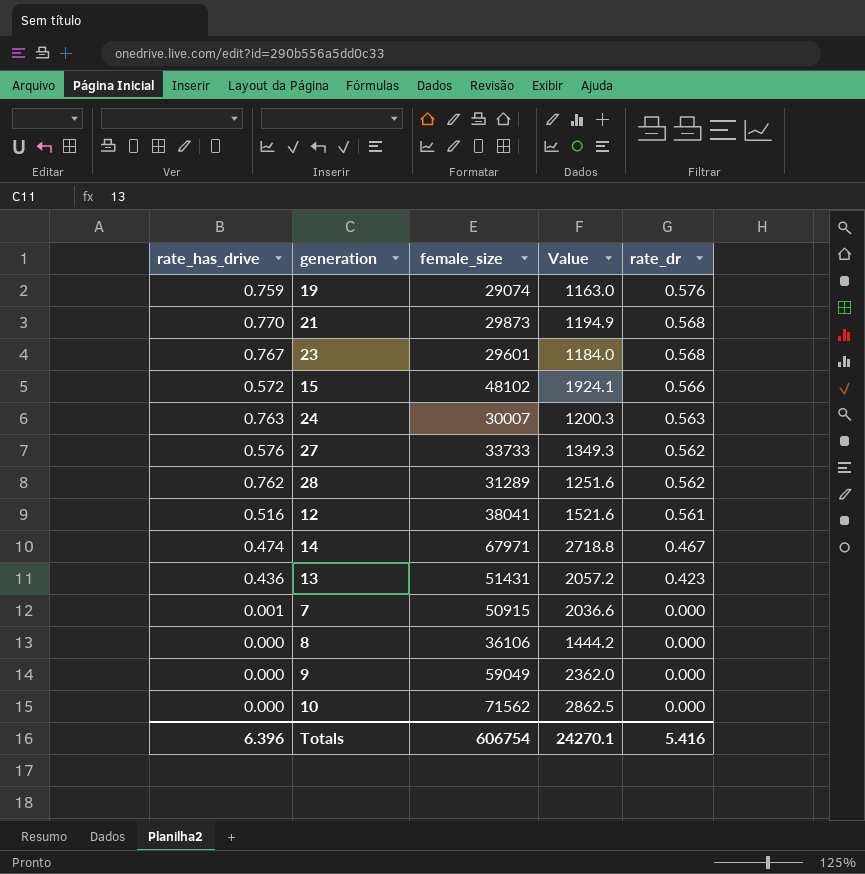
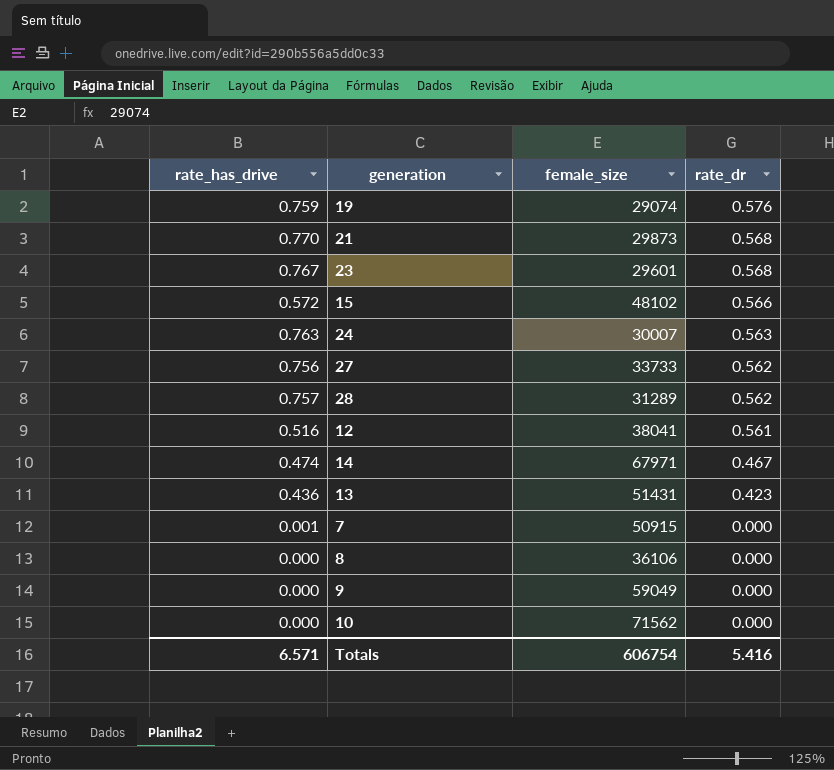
column Value | formula: [female_size] * 0.04 -> none
27 | rate_has_drive: 0.576 -> 0.756
28 | rate_has_drive: 0.762 -> 0.757
Totals | rate_has_drive: 6.396 -> 6.571

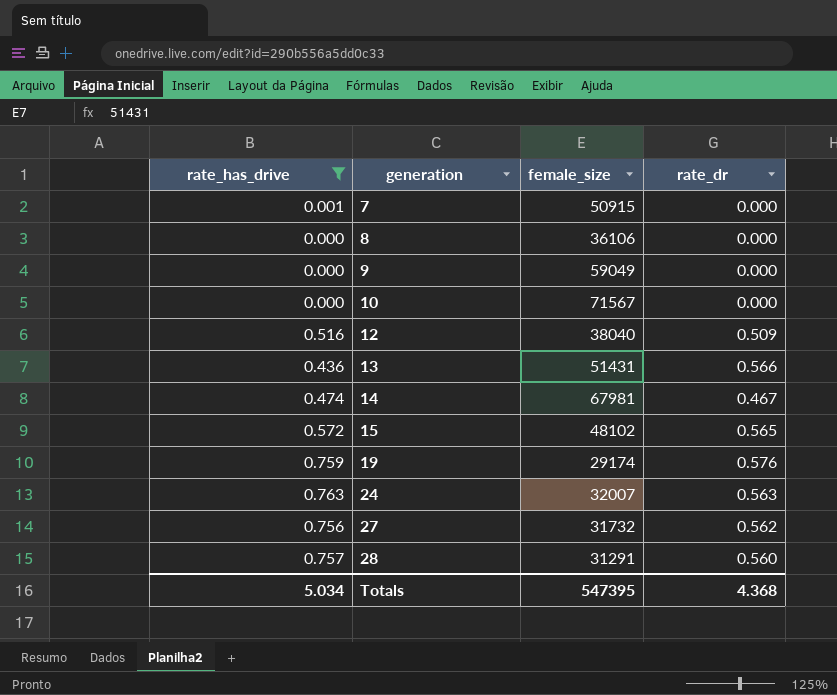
filter: none -> rate_has_drive <= 0.763
row order: rate_dr descending -> generation ascending
10 | female_size: 71562 -> 71567
12 | female_size: 38041 -> 38040
12 | rate_dr: 0.561 -> 0.509
13 | rate_dr: 0.423 -> 0.566
14 | female_size: 67971 -> 67981
15 | rate_dr: 0.566 -> 0.565
19 | female_size: 29074 -> 29174
24 | female_size: 30007 -> 32007
27 | female_size: 33733 -> 31732
28 | female_size: 31289 -> 31291
28 | rate_dr: 0.562 -> 0.560
Totals | rate_has_drive: 6.571 -> 5.034
Totals | female_size: 606754 -> 547395
Totals | rate_dr: 5.416 -> 4.368

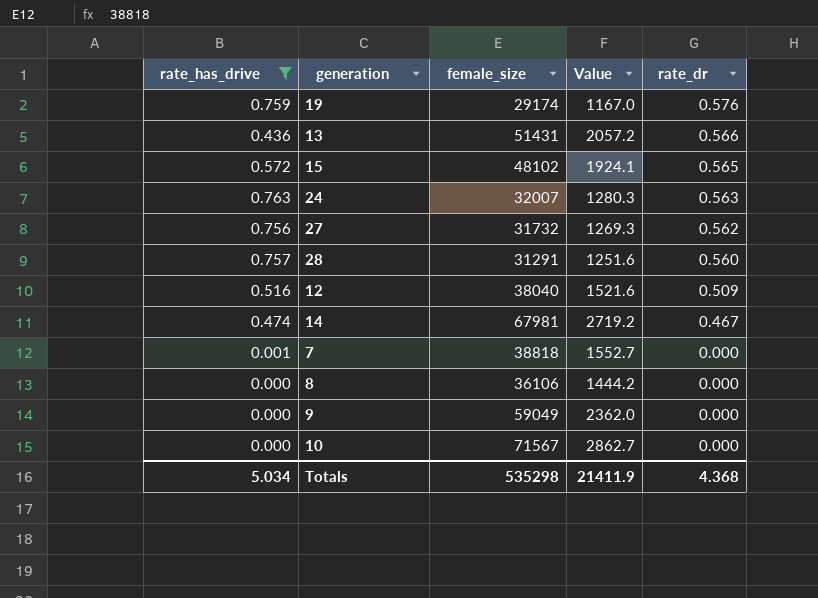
row order: generation ascending -> rate_dr descending
column Value | formula: none -> [female_size] * 0.04
7 | female_size: 50915 -> 38818
Totals | female_size: 547395 -> 535298

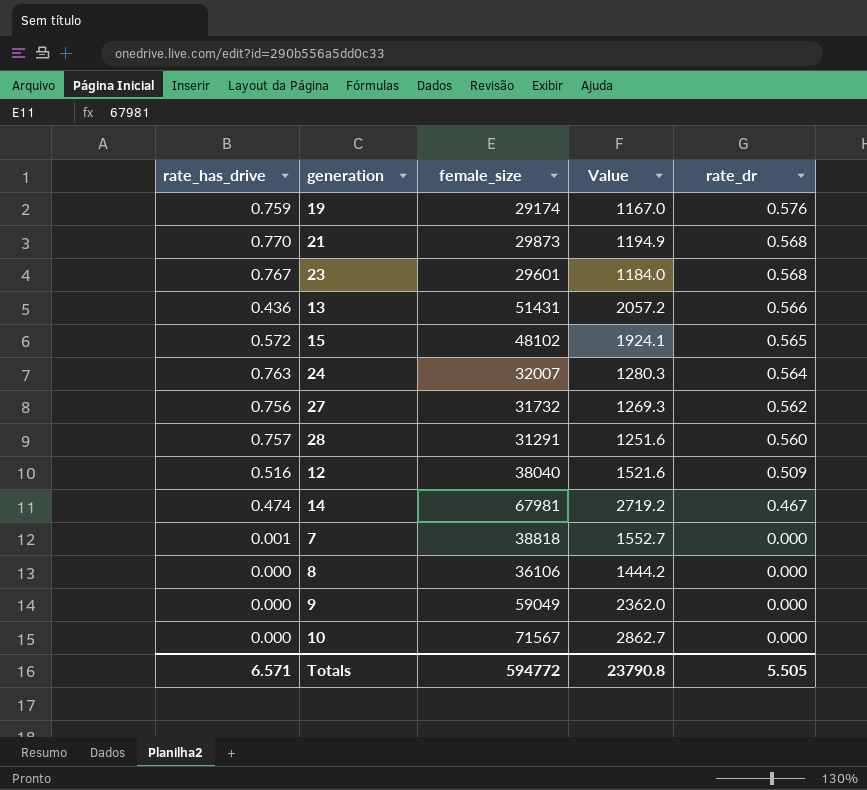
filter: rate_has_drive <= 0.763 -> none
24 | rate_dr: 0.563 -> 0.564
Totals | rate_has_drive: 5.034 -> 6.571
Totals | female_size: 535298 -> 594772
Totals | Value: 21411.9 -> 23790.8
Totals | rate_dr: 4.368 -> 5.505

